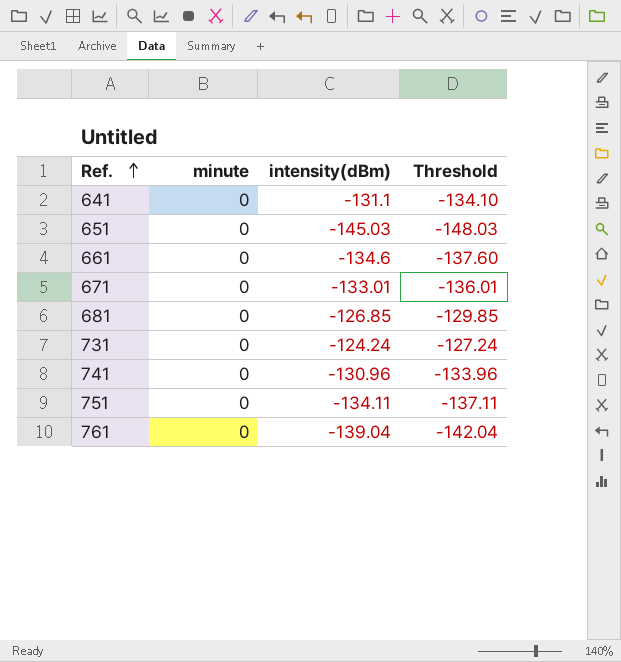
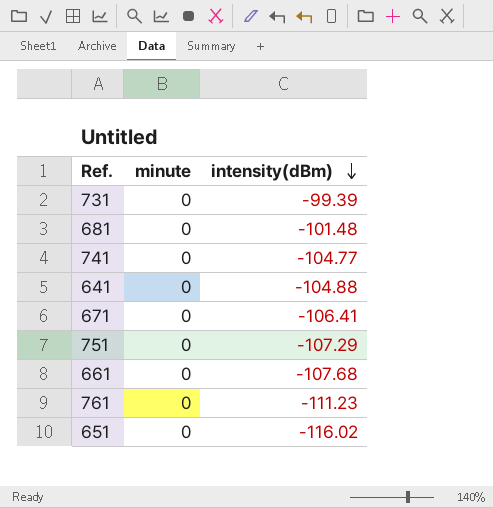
row order: Ref. ascending -> intensity(dBm) descending
column Threshold | formula: [intensity(dBm)] - 3 -> none
731 | intensity(dBm): -124.24 -> -99.39
681 | intensity(dBm): -126.85 -> -101.48
741 | intensity(dBm): -130.96 -> -104.77
641 | intensity(dBm): -131.1 -> -104.88
671 | intensity(dBm): -133.01 -> -106.41
751 | intensity(dBm): -134.11 -> -107.29
661 | intensity(dBm): -134.6 -> -107.68
761 | intensity(dBm): -139.04 -> -111.23
651 | intensity(dBm): -145.03 -> -116.02

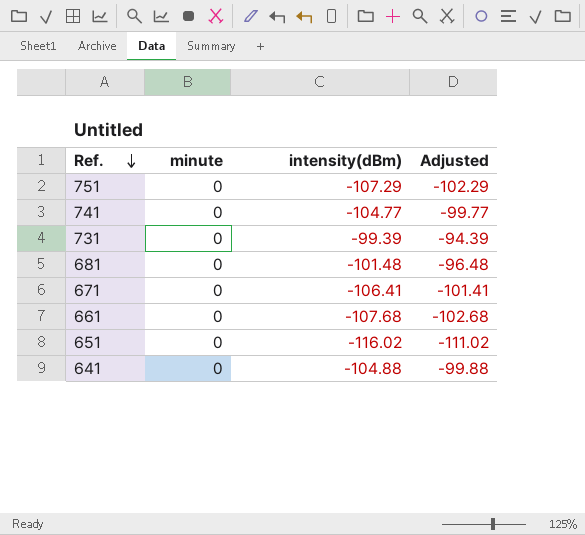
row order: intensity(dBm) descending -> Ref. descending
column Adjusted | formula: none -> [intensity(dBm)] + 5
row 761: 0 | -111.23 -> none

